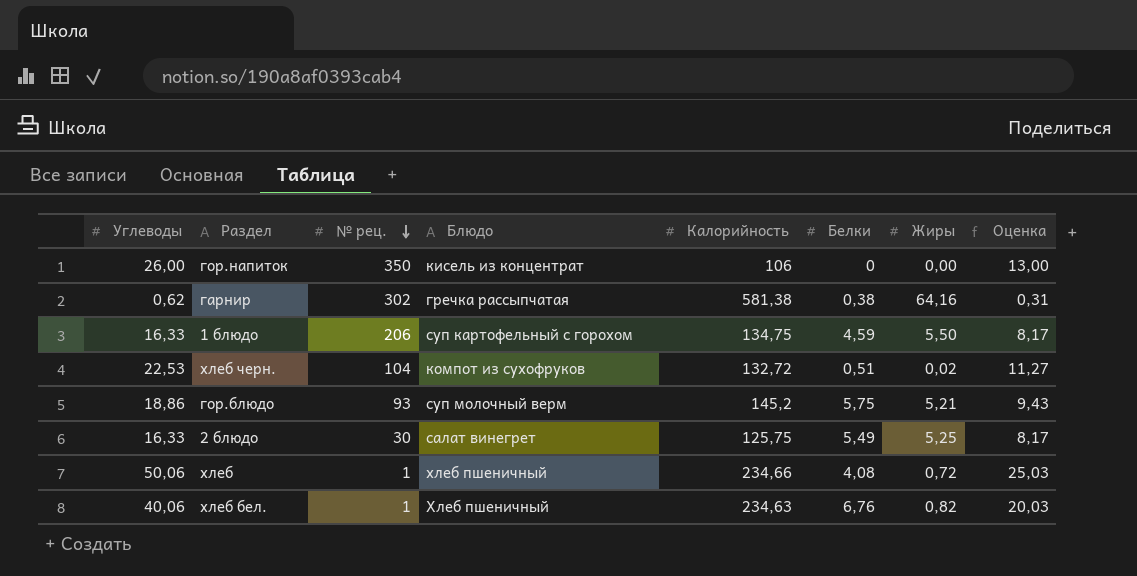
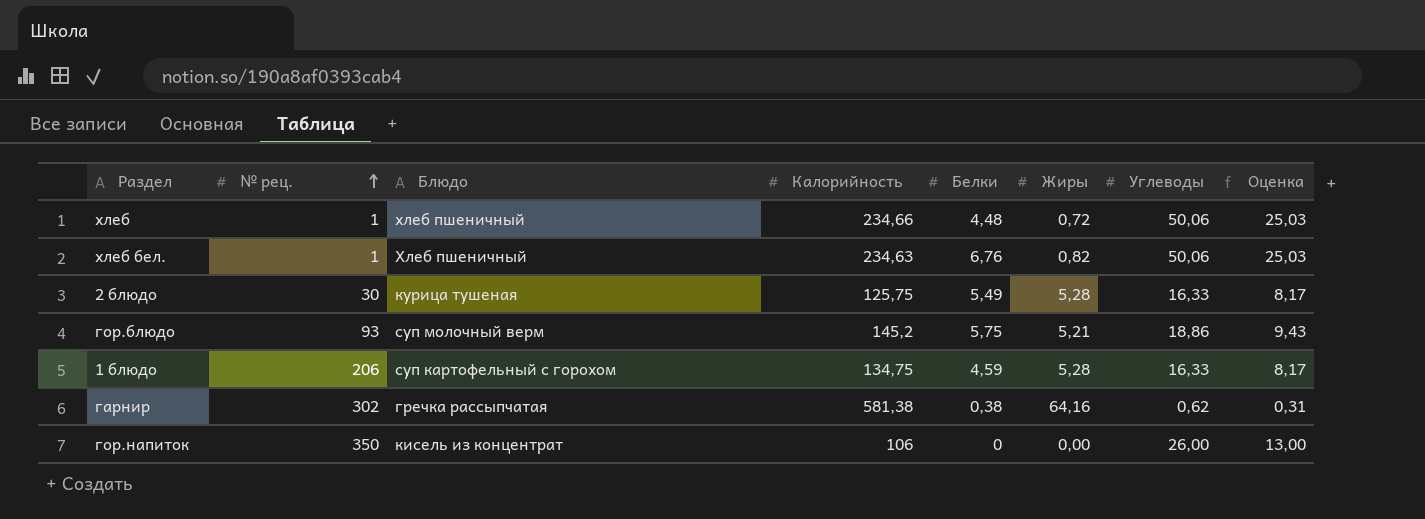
row order: № рец. descending -> № рец. ascending
column Углеводы | position: 1 -> 7
row хлеб черн.: 22,53 | 104 | компот из сухофруков | 132,72 | 0,51 | 0,02 | 11,27 -> none
хлеб | Белки: 4,08 -> 4,48
хлеб бел. | Углеводы: 40,06 -> 50,06
хлеб бел. | Оценка: 20,03 -> 25,03
2 блюдо | Блюдо: салат винегрет -> курица тушеная
2 блюдо | Жиры: 5,25 -> 5,28
1 блюдо | Жиры: 5,50 -> 5,28

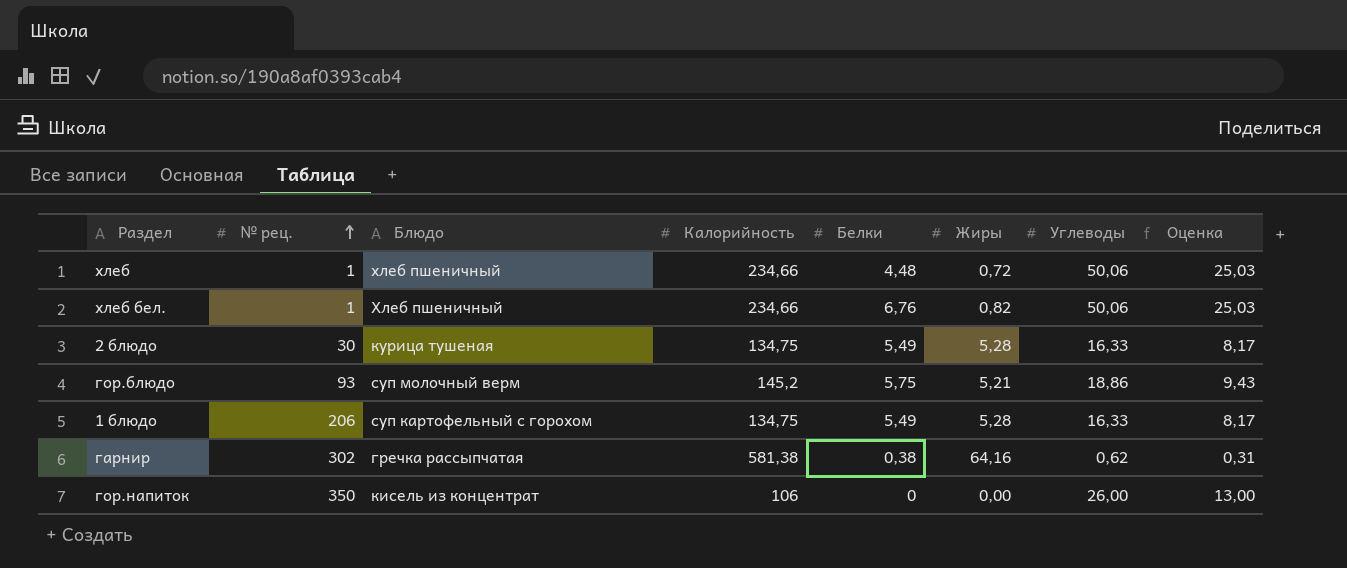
хлеб бел. | Калорийность: 234,63 -> 234,66
2 блюдо | Калорийность: 125,75 -> 134,75
1 блюдо | Белки: 4,59 -> 5,49

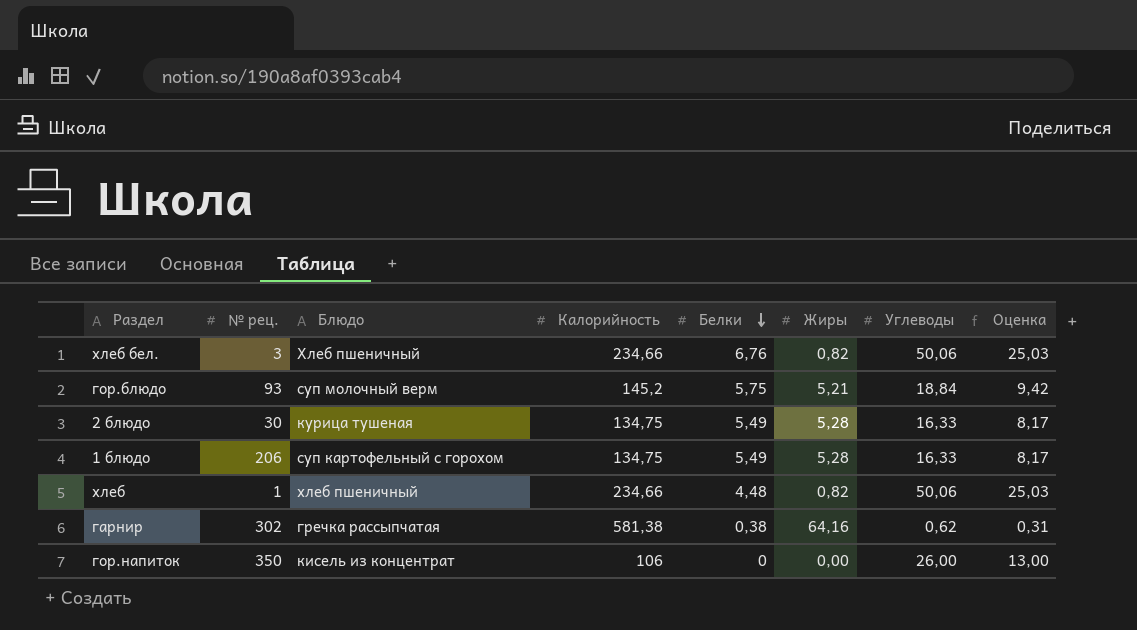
row order: № рец. ascending -> Белки descending
хлеб бел. | № рец.: 1 -> 3
гор.блюдо | Углеводы: 18,86 -> 18,84
гор.блюдо | Оценка: 9,43 -> 9,42
хлеб | Жиры: 0,72 -> 0,82

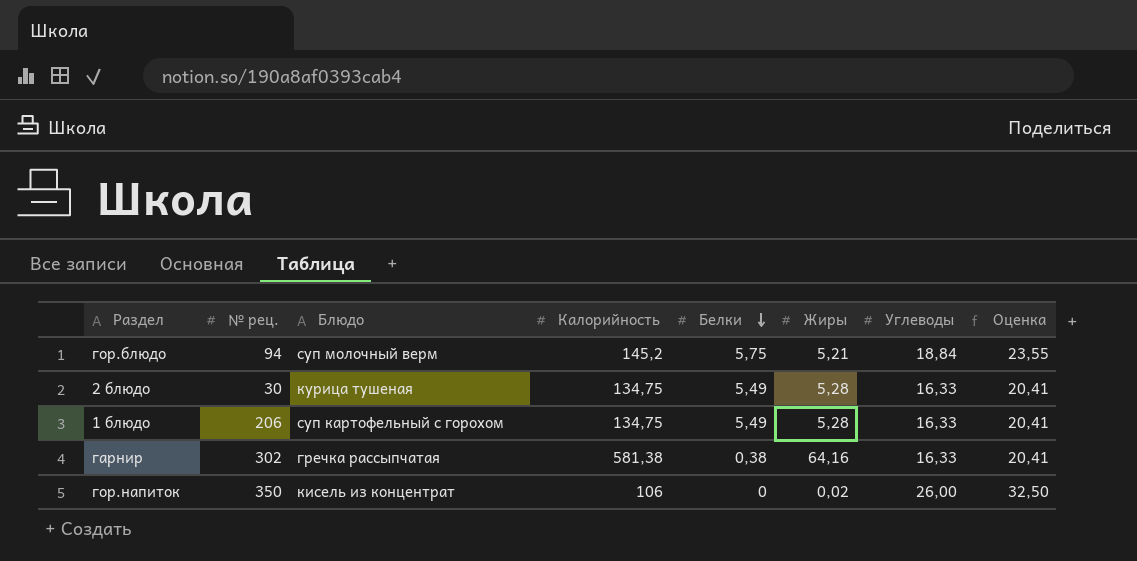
column Оценка | formula: [Углеводы] * 0,5 -> [Углеводы] * 1,25
row хлеб бел.: 3 | Хлеб пшеничный | 234,66 | 6,76 | 0,82 | 50,06 | 25,03 -> none
row хлеб: 1 | хлеб пшеничный | 234,66 | 4,48 | 0,82 | 50,06 | 25,03 -> none
гор.блюдо | № рец.: 93 -> 94
гарнир | Углеводы: 0,62 -> 16,33
гор.напиток | Жиры: 0,00 -> 0,02

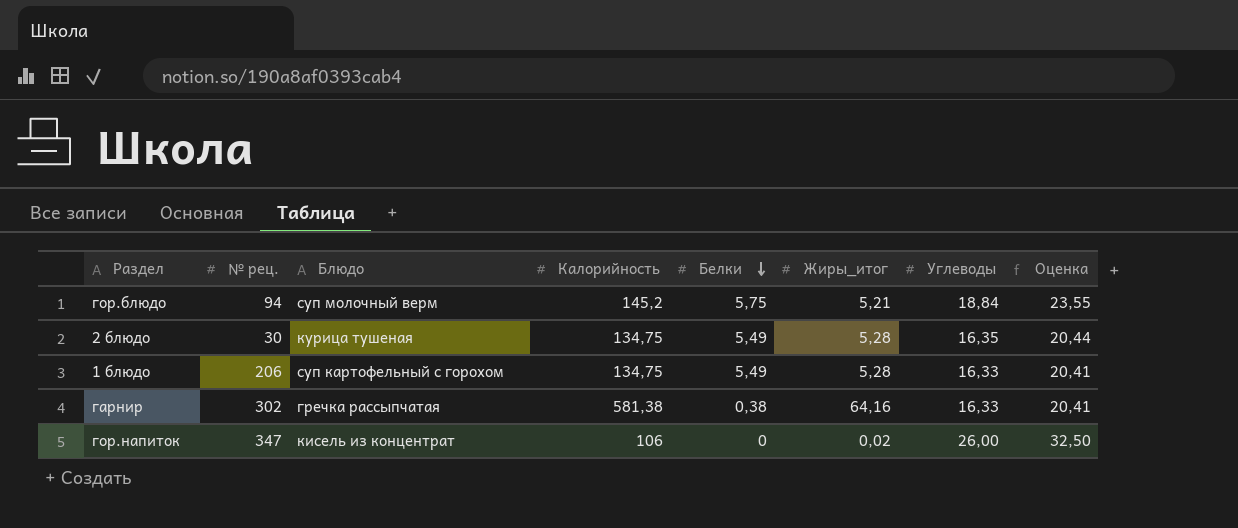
column name: Жиры -> Жиры_итог
2 блюдо | Углеводы: 16,33 -> 16,35
2 блюдо | Оценка: 20,41 -> 20,44
гор.напиток | № рец.: 350 -> 347

